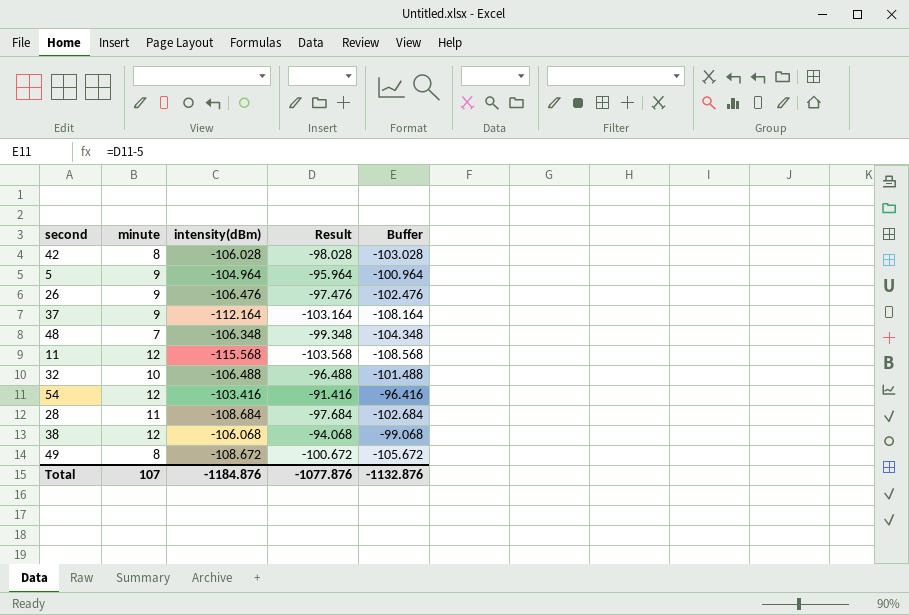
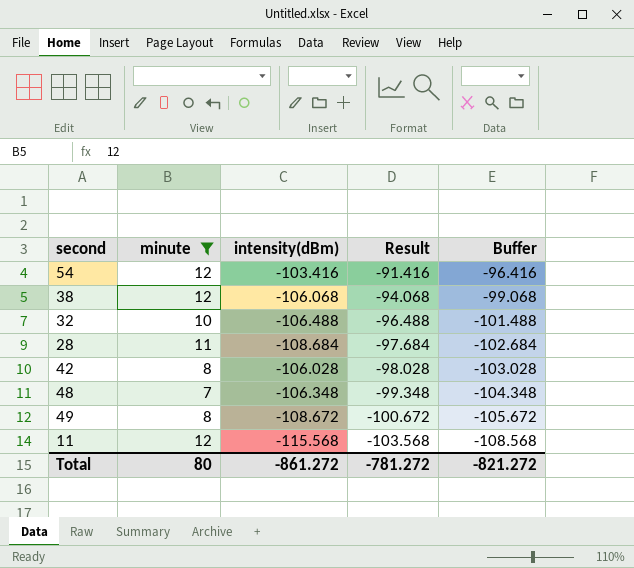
filter: none -> minute != 9
row order: none -> Result descending
Total | minute: 107 -> 80
Total | intensity(dBm): -1184.876 -> -861.272
Total | Result: -1077.876 -> -781.272
Total | Buffer: -1132.876 -> -821.272

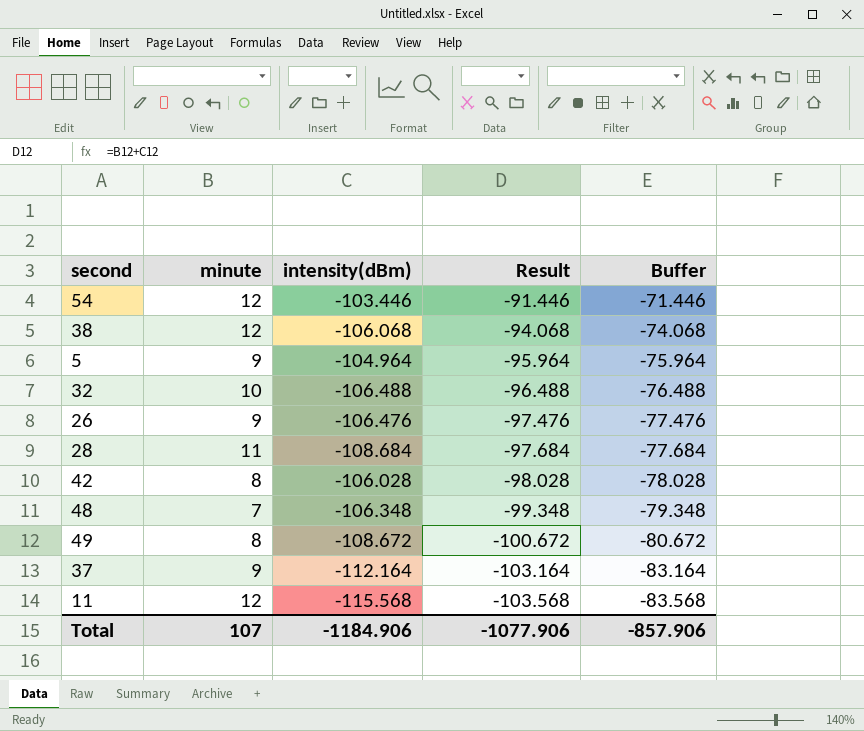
filter: minute != 9 -> none
column Buffer | formula: [Result] - 5 -> [Result] + 20
54 | intensity(dBm): -103.416 -> -103.446
54 | Result: -91.416 -> -91.446
Total | minute: 80 -> 107
Total | intensity(dBm): -861.272 -> -1184.906
Total | Result: -781.272 -> -1077.906
Total | Buffer: -821.272 -> -857.906

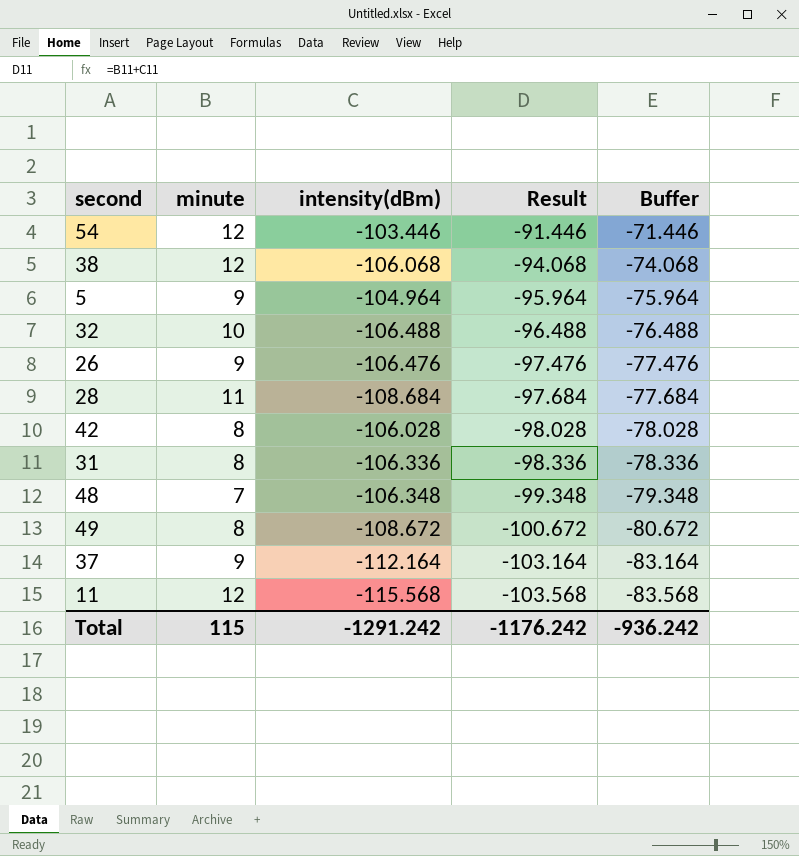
row 31: none -> 8 | -106.336 | -98.336 | -78.336
Total | minute: 107 -> 115
Total | intensity(dBm): -1184.906 -> -1291.242
Total | Result: -1077.906 -> -1176.242
Total | Buffer: -857.906 -> -936.242

